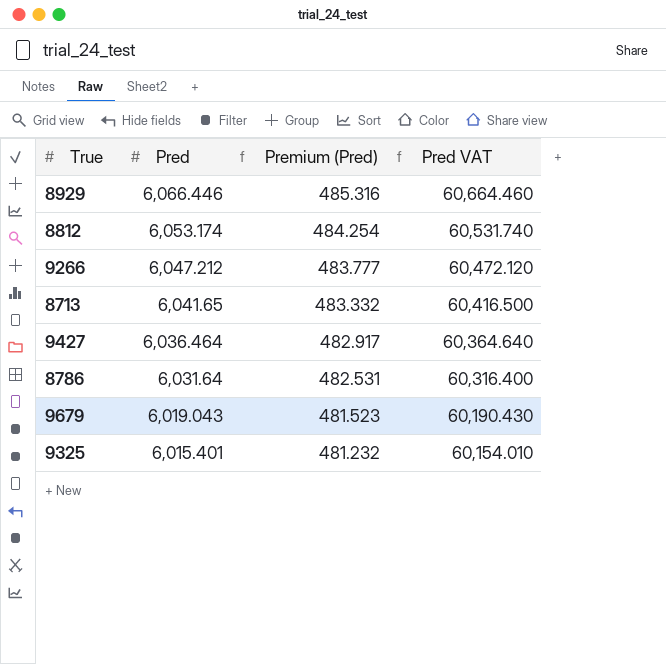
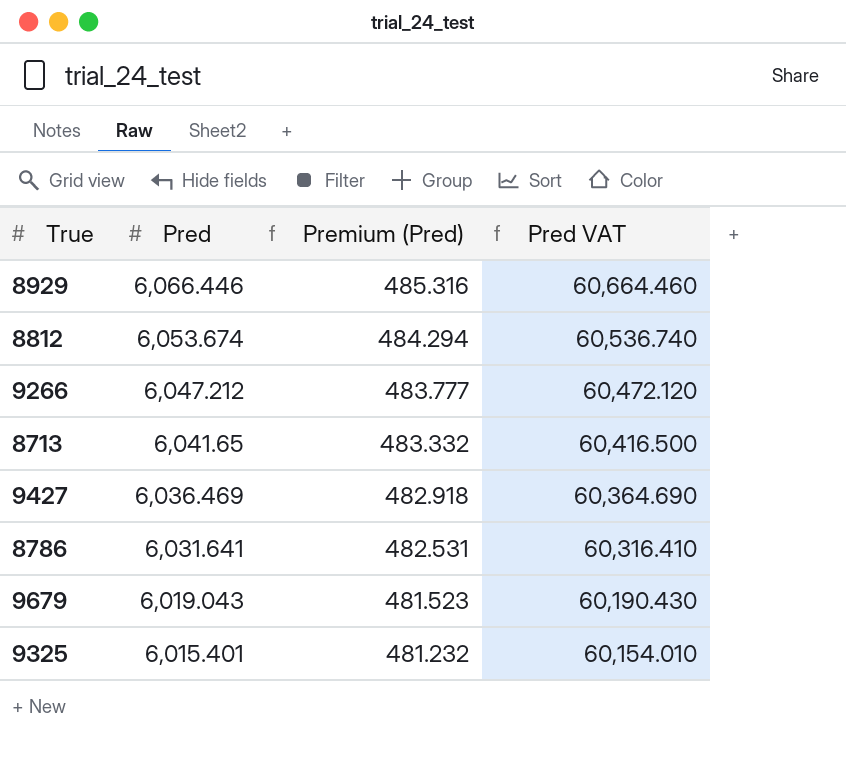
8812 | Pred: 6,053.174 -> 6,053.674
8812 | Premium (Pred): 484.254 -> 484.294
8812 | Pred VAT: 60,531.740 -> 60,536.740
9427 | Pred: 6,036.464 -> 6,036.469
9427 | Premium (Pred): 482.917 -> 482.918
9427 | Pred VAT: 60,364.640 -> 60,364.690
8786 | Pred: 6,031.64 -> 6,031.641
8786 | Pred VAT: 60,316.400 -> 60,316.410

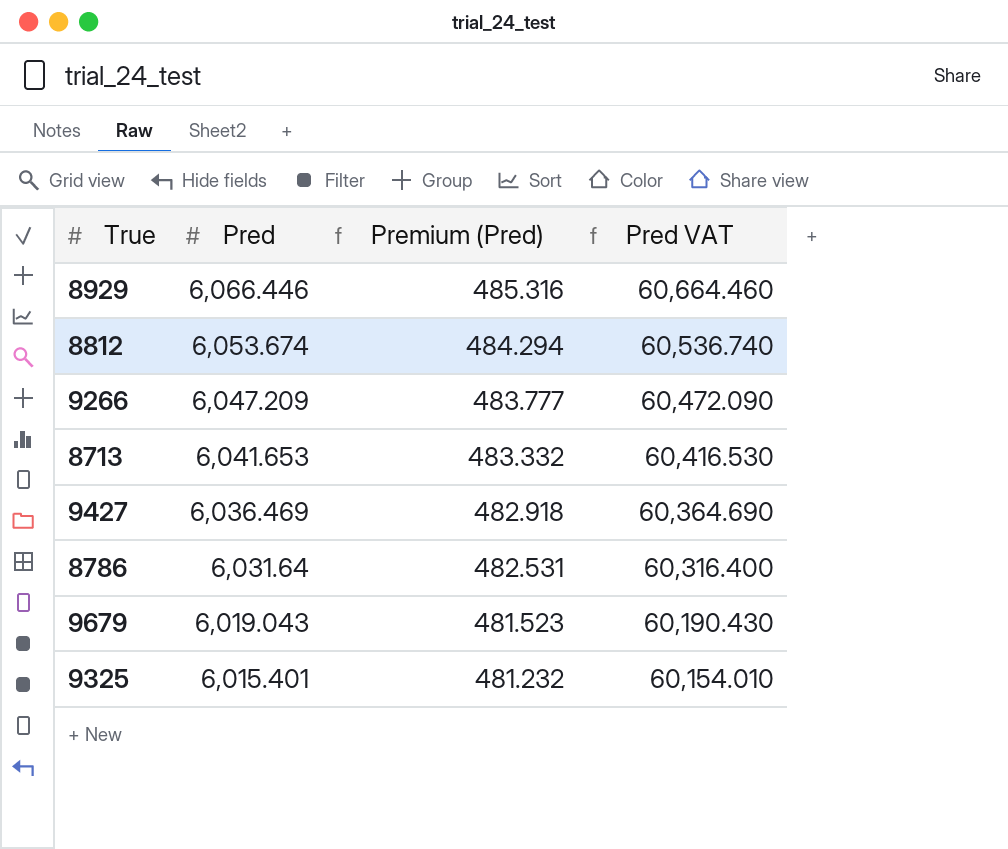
9266 | Pred: 6,047.212 -> 6,047.209
9266 | Pred VAT: 60,472.120 -> 60,472.090
8713 | Pred: 6,041.65 -> 6,041.653
8713 | Pred VAT: 60,416.500 -> 60,416.530
8786 | Pred: 6,031.641 -> 6,031.64
8786 | Pred VAT: 60,316.410 -> 60,316.400

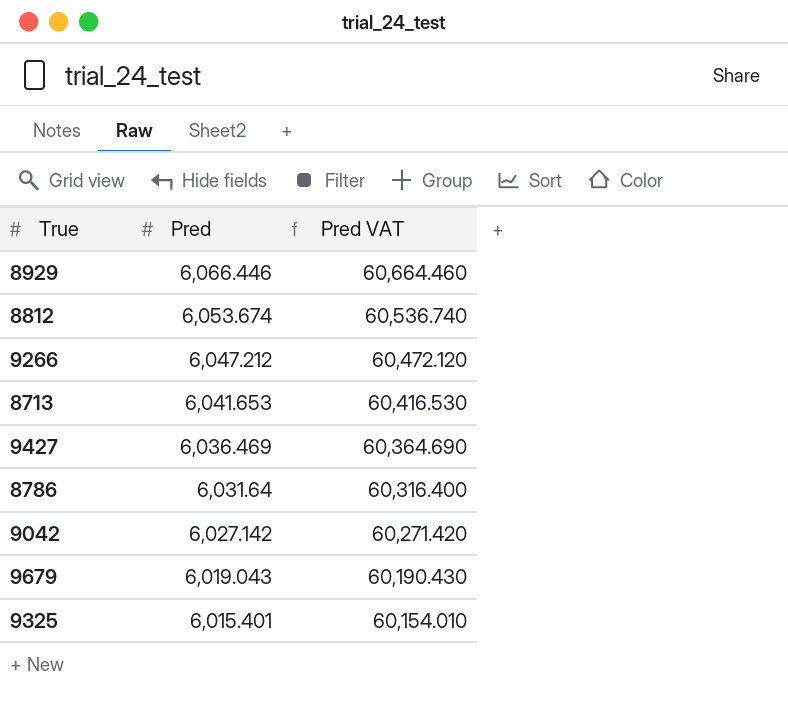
column Premium (Pred) | formula: [Pred] * 0.08 -> none
9266 | Pred: 6,047.209 -> 6,047.212
9266 | Pred VAT: 60,472.090 -> 60,472.120
row 9042: none -> 6,027.142 | 60,271.420

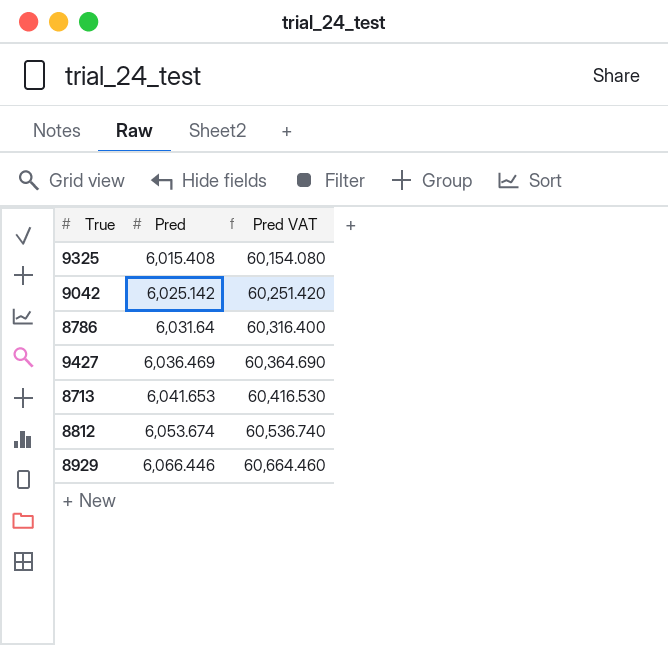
row order: Pred descending -> Pred ascending
row 9266: 6,047.212 | 60,472.120 -> none
row 9679: 6,019.043 | 60,190.430 -> none
9325 | Pred: 6,015.401 -> 6,015.408
9325 | Pred VAT: 60,154.010 -> 60,154.080
9042 | Pred: 6,027.142 -> 6,025.142
9042 | Pred VAT: 60,271.420 -> 60,251.420

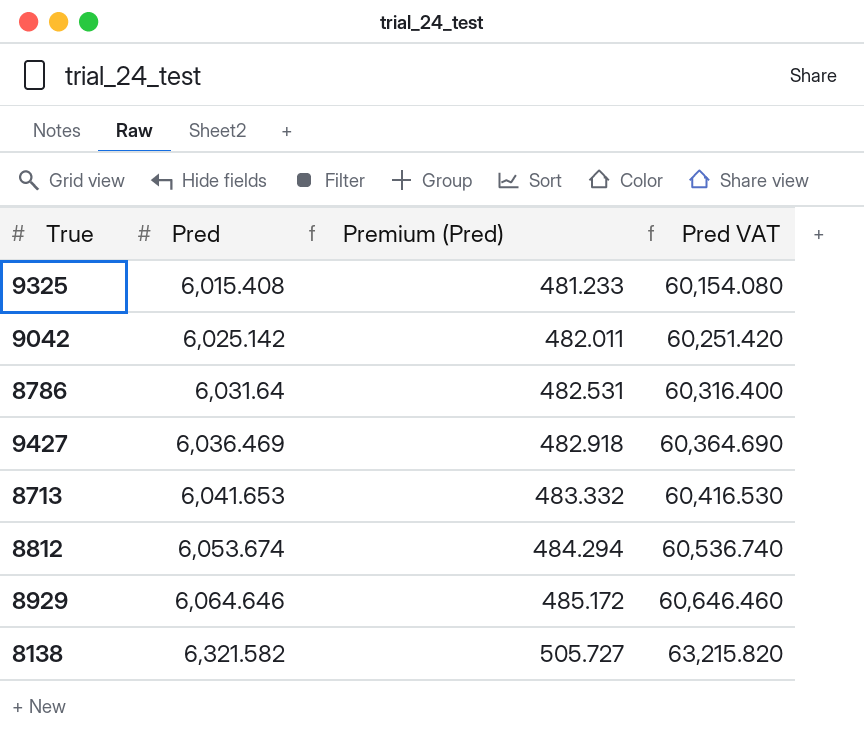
column Premium (Pred) | formula: none -> [Pred] * 0.08
8929 | Pred: 6,066.446 -> 6,064.646
8929 | Pred VAT: 60,664.460 -> 60,646.460
row 8138: none -> 6,321.582 | 505.727 | 63,215.820

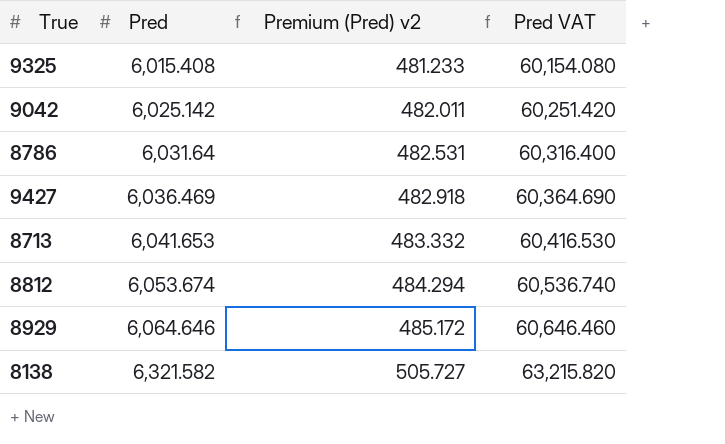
column name: Premium (Pred) -> Premium (Pred) v2

